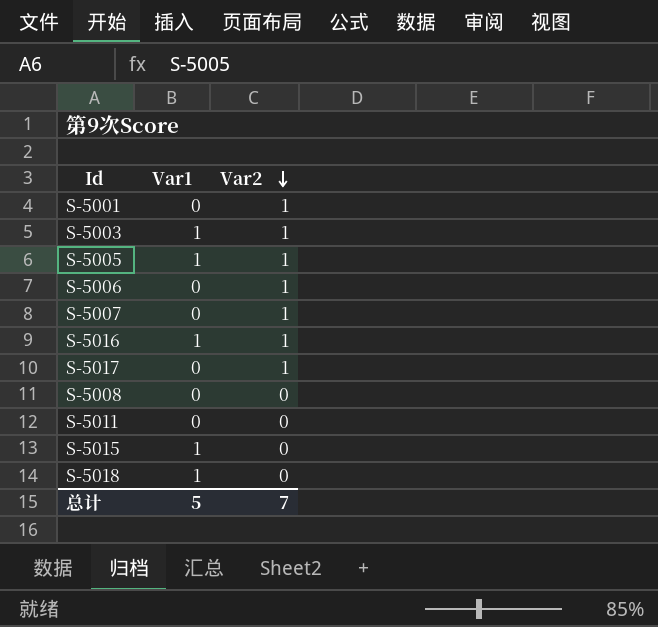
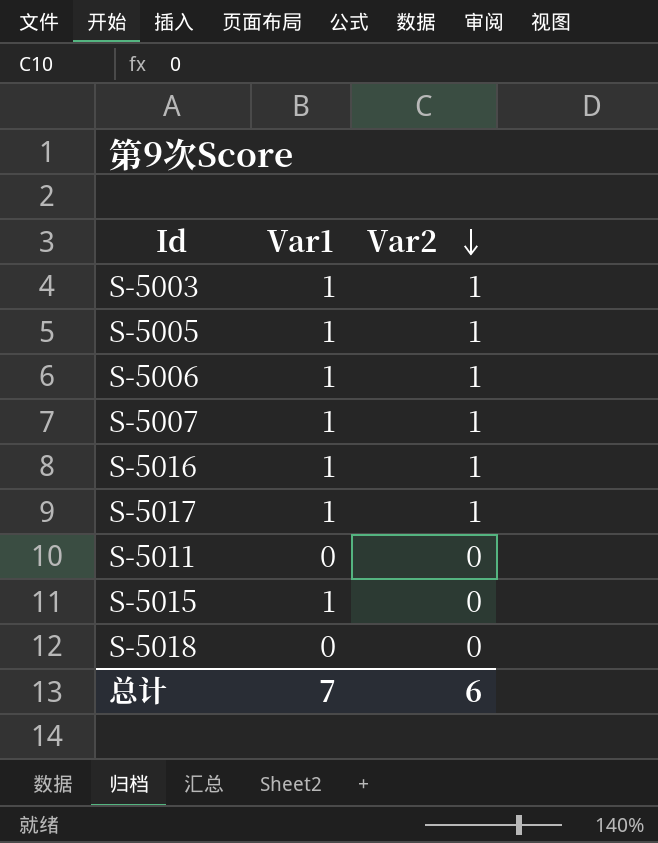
row S-5001: 0 | 1 -> none
row S-5008: 0 | 0 -> none
S-5006 | Var1: 0 -> 1
S-5007 | Var1: 0 -> 1
S-5017 | Var1: 0 -> 1
S-5018 | Var1: 1 -> 0
总计 | Var1: 5 -> 7
总计 | Var2: 7 -> 6

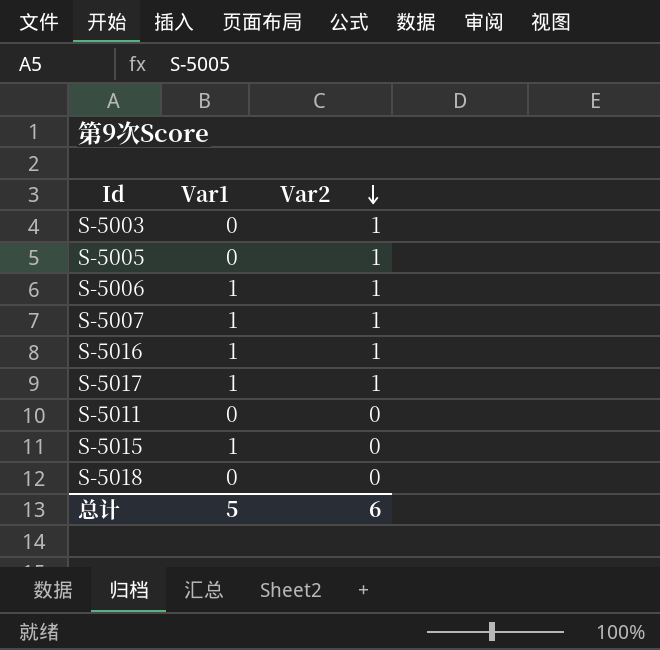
S-5003 | Var1: 1 -> 0
S-5005 | Var1: 1 -> 0
总计 | Var1: 7 -> 5

